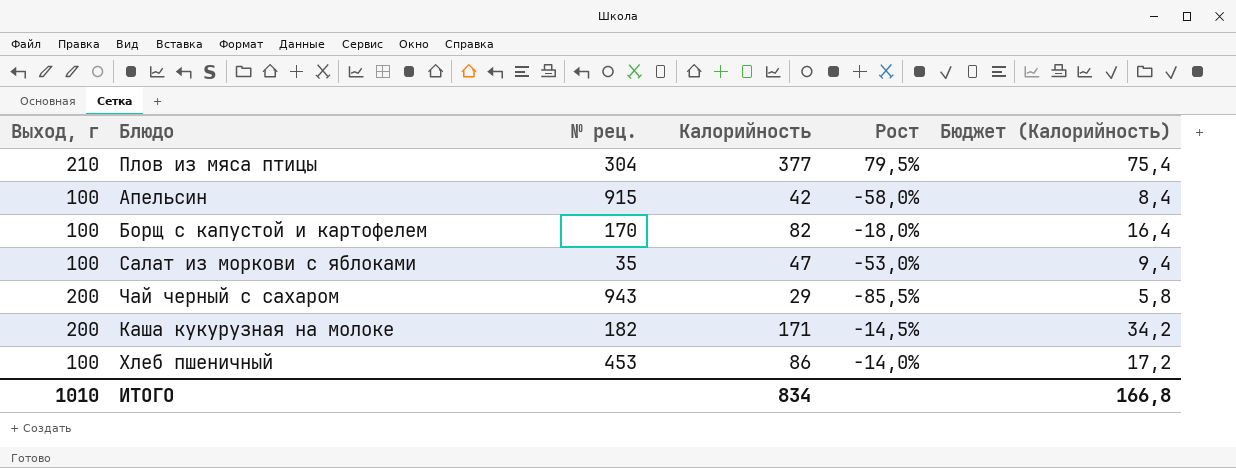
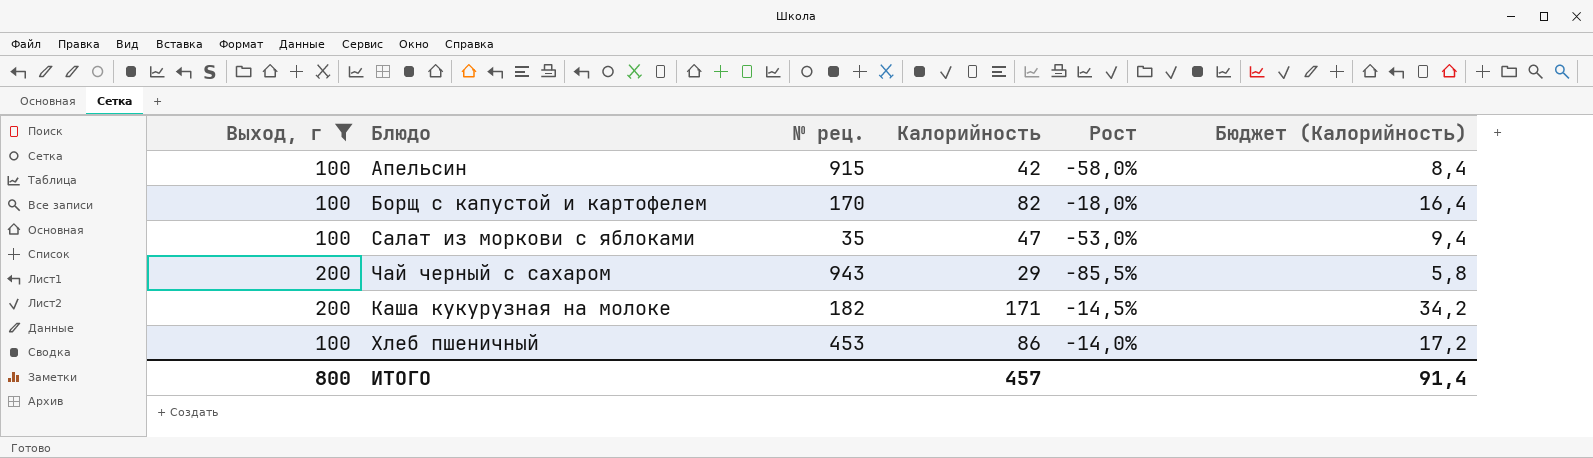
filter: none -> Выход, г != 210
ИТОГО | Выход, г: 1010 -> 800
ИТОГО | Калорийность: 834 -> 457
ИТОГО | Бюджет (Калорийность): 166,8 -> 91,4

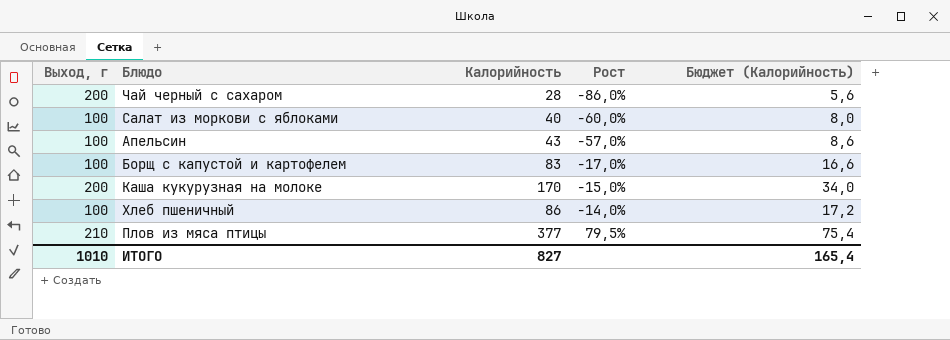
filter: Выход, г != 210 -> none
row order: none -> Рост ascending
column № рец. | position: 3 -> none
Чай черный с сахаром | Калорийность: 29 -> 28
Чай черный с сахаром | Рост: -85,5% -> -86,0%
Чай черный с сахаром | Бюджет (Калорийность): 5,8 -> 5,6
Салат из моркови с яблоками | Калорийность: 47 -> 40
Салат из моркови с яблоками | Рост: -53,0% -> -60,0%
Салат из моркови с яблоками | Бюджет (Калорийность): 9,4 -> 8,0
Апельсин | Калорийность: 42 -> 43
Апельсин | Рост: -58,0% -> -57,0%
Апельсин | Бюджет (Калорийность): 8,4 -> 8,6
Борщ с капустой и картофелем | Калорийность: 82 -> 83
Борщ с капустой и картофелем | Рост: -18,0% -> -17,0%
Борщ с капустой и картофелем | Бюджет (Калорийность): 16,4 -> 16,6
Каша кукурузная на молоке | Калорийность: 171 -> 170
Каша кукурузная на молоке | Рост: -14,5% -> -15,0%
Каша кукурузная на молоке | Бюджет (Калорийность): 34,2 -> 34,0
ИТОГО | Выход, г: 800 -> 1010
ИТОГО | Калорийность: 457 -> 827
ИТОГО | Бюджет (Калорийность): 91,4 -> 165,4

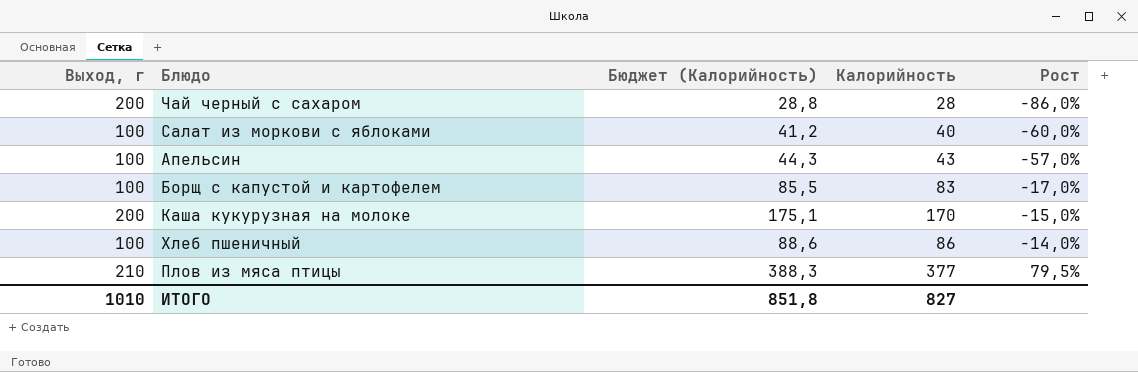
column Бюджет (Калорийность) | formula: [Калорийность] * 0,2 -> [Калорийность] * 1,03
column Бюджет (Калорийность) | position: 5 -> 3
ИТОГО | Бюджет (Калорийность): 165,4 -> 851,8

